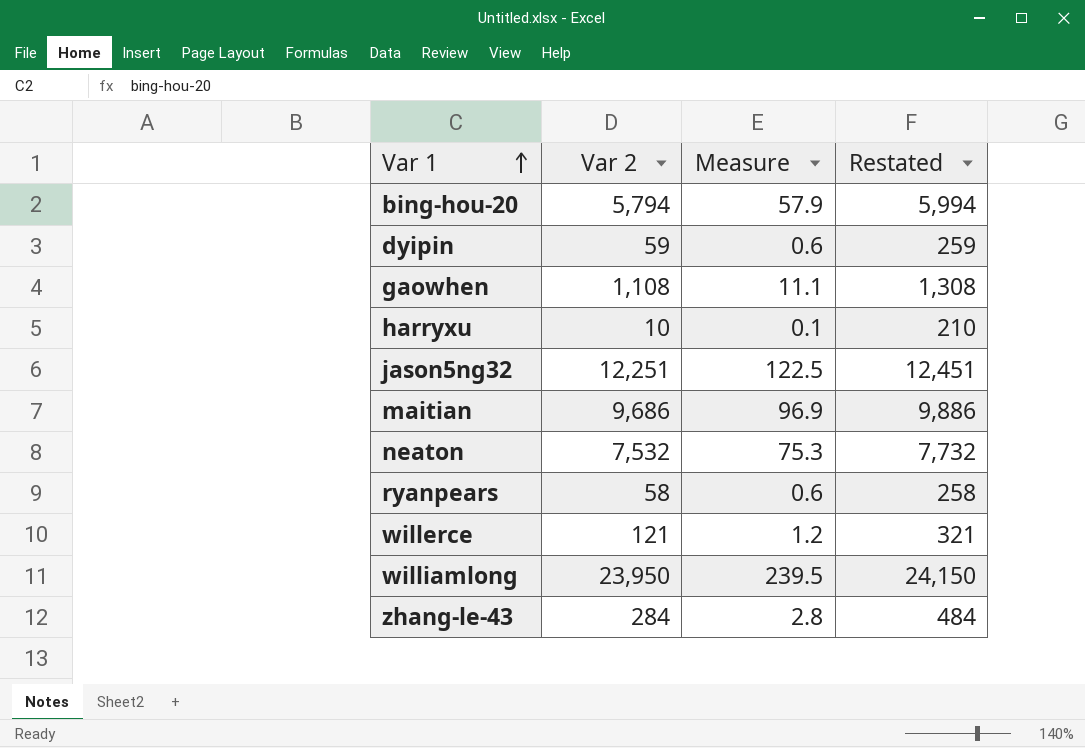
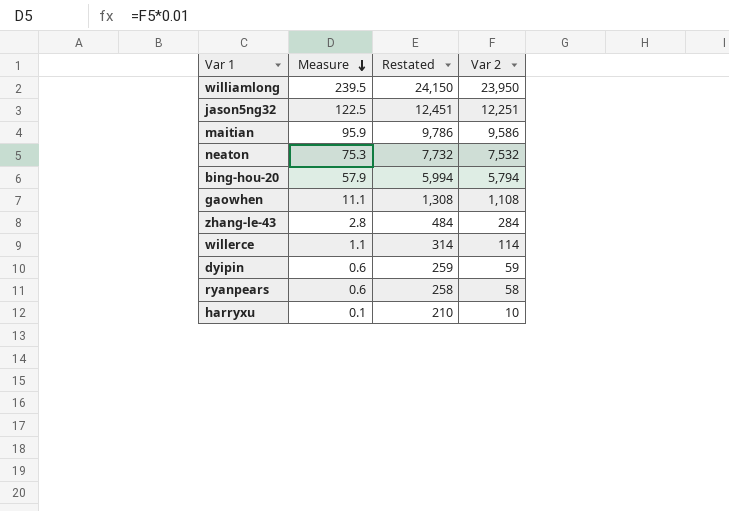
row order: Var 1 ascending -> Measure descending
column Var 2 | position: 2 -> 4
maitian | Measure: 96.9 -> 95.9
maitian | Restated: 9,886 -> 9,786
maitian | Var 2: 9,686 -> 9,586
willerce | Measure: 1.2 -> 1.1
willerce | Restated: 321 -> 314
willerce | Var 2: 121 -> 114

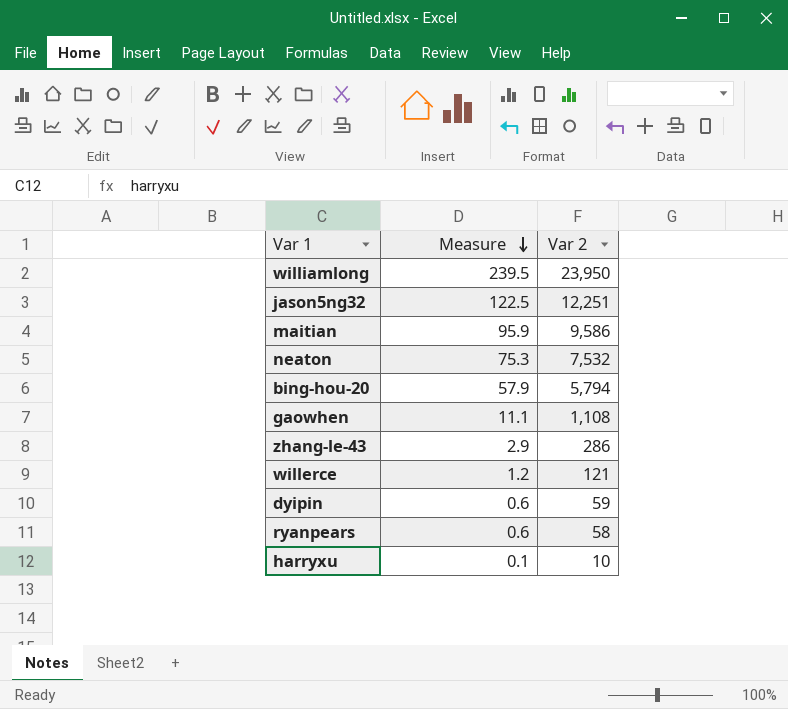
column Restated | formula: [Var 2] + 200 -> none
zhang-le-43 | Measure: 2.8 -> 2.9
zhang-le-43 | Var 2: 284 -> 286
willerce | Measure: 1.1 -> 1.2
willerce | Var 2: 114 -> 121

